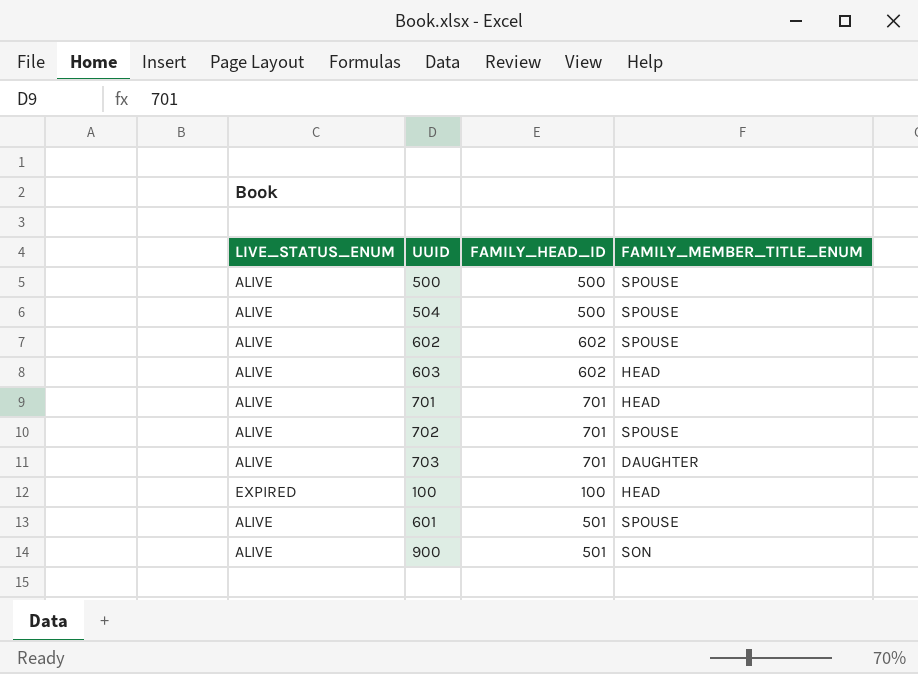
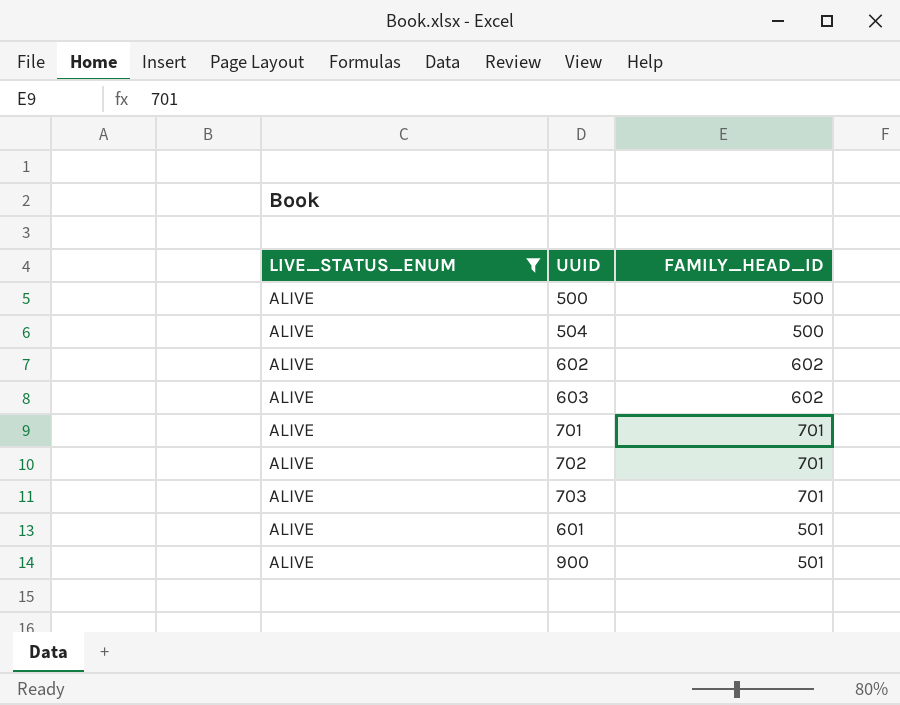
filter: none -> LIVE_STATUS_ENUM = ALIVE
column FAMILY_MEMBER_TITLE_ENUM | position: 4 -> none

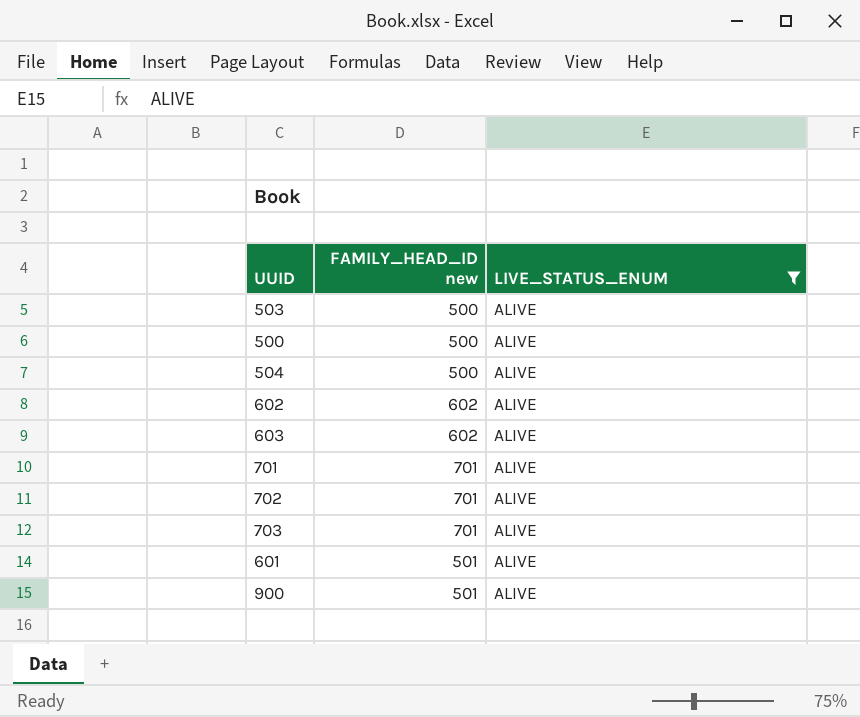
column name: FAMILY_HEAD_ID -> FAMILY_HEAD_ID new
column LIVE_STATUS_ENUM | position: 1 -> 3
row 503: none -> 500 | ALIVE

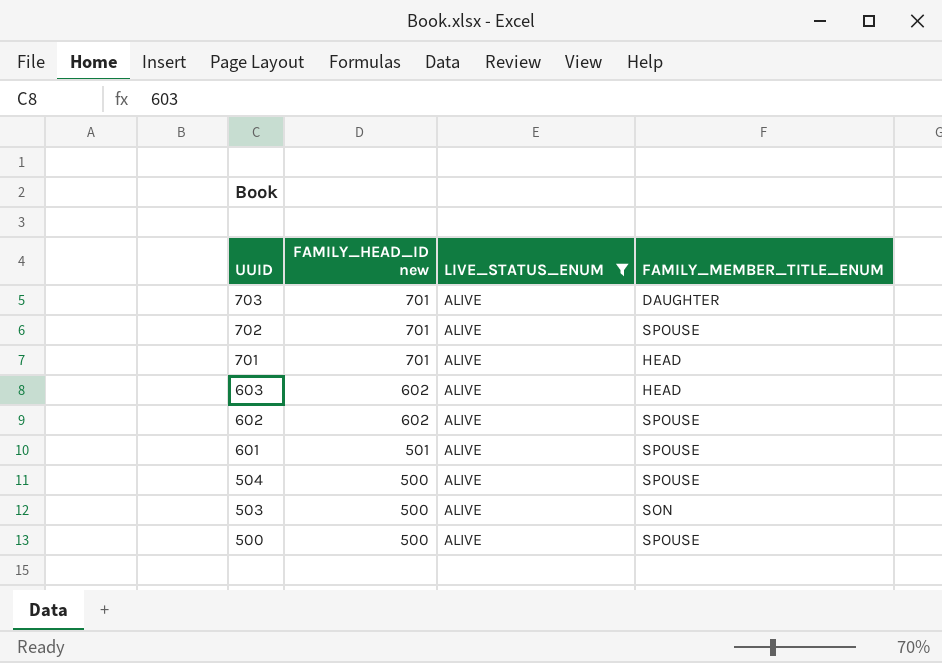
row order: none -> UUID descending
column FAMILY_MEMBER_TITLE_ENUM | position: none -> 4
row 900: 501 | ALIVE -> none

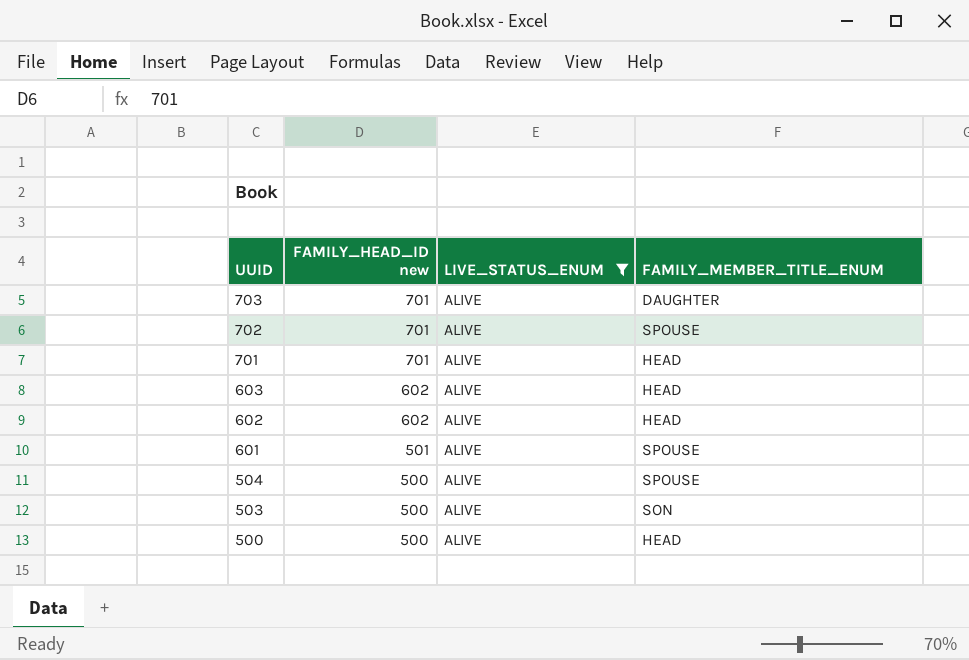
602 | FAMILY_MEMBER_TITLE_ENUM: SPOUSE -> HEAD
500 | FAMILY_MEMBER_TITLE_ENUM: SPOUSE -> HEAD

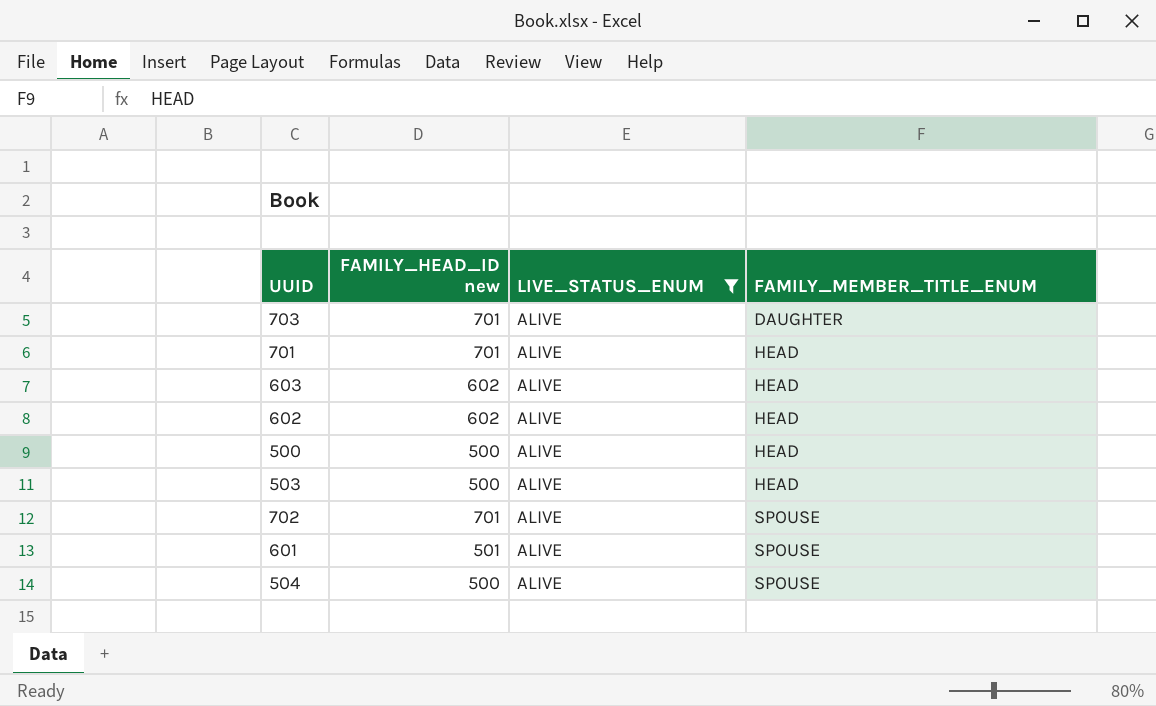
row order: UUID descending -> FAMILY_MEMBER_TITLE_ENUM ascending
503 | FAMILY_MEMBER_TITLE_ENUM: SON -> HEAD

